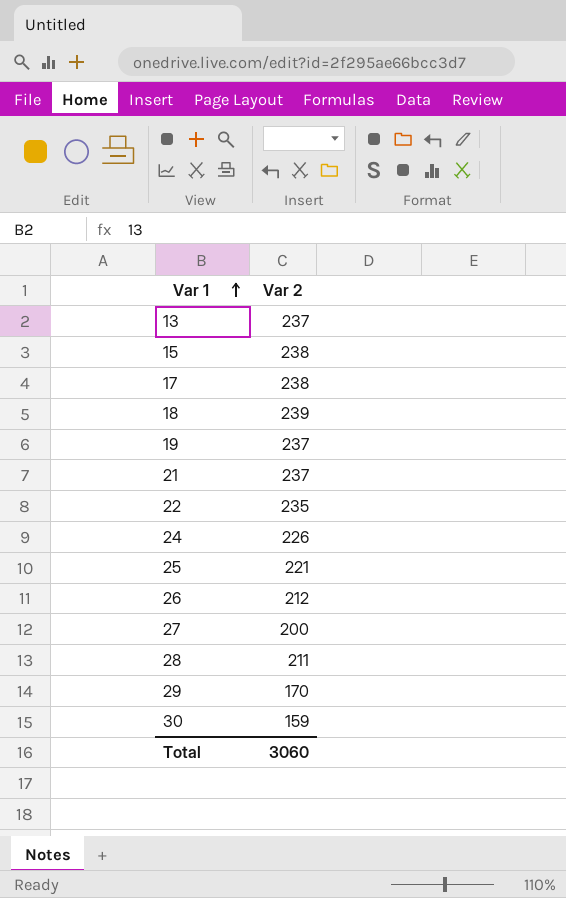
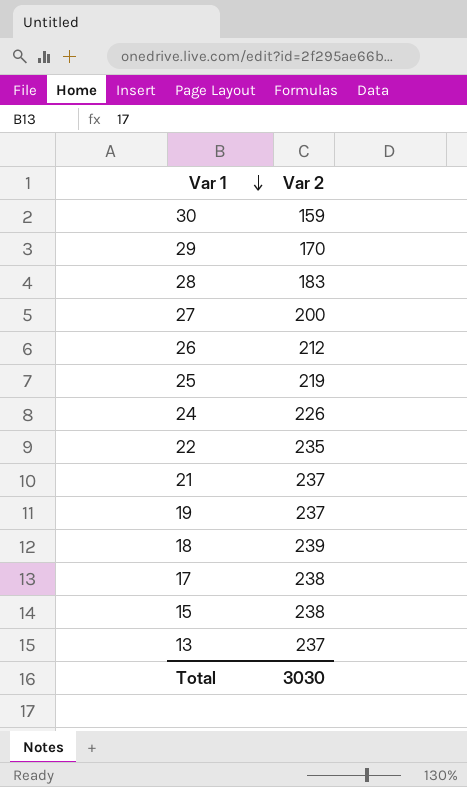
row order: Var 1 ascending -> Var 1 descending
28 | Var 2: 211 -> 183
25 | Var 2: 221 -> 219
Total | Var 2: 3060 -> 3030

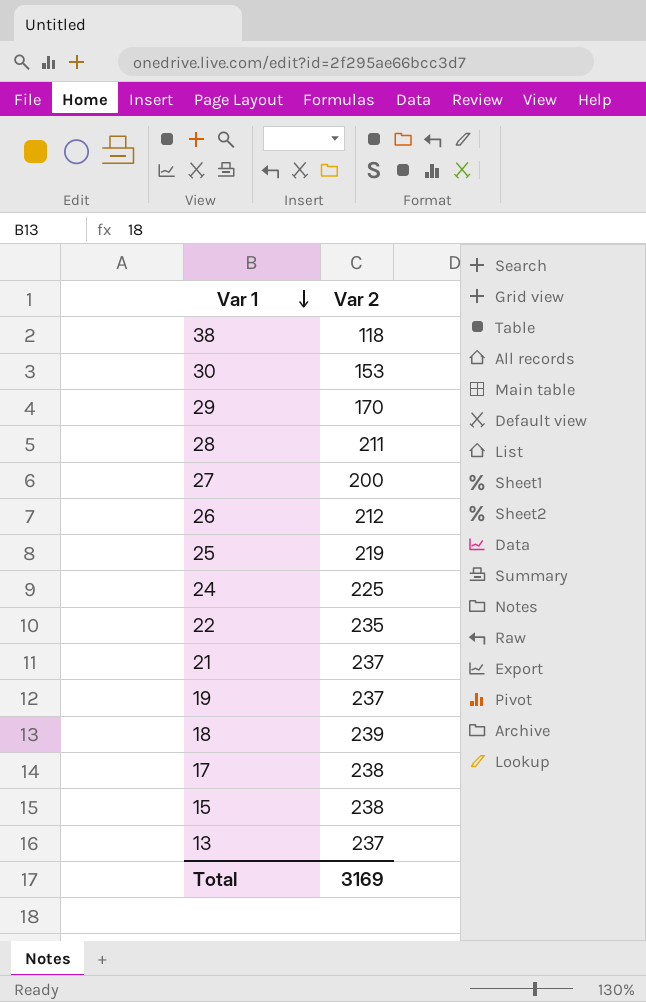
row 38: none -> 118
30 | Var 2: 159 -> 153
28 | Var 2: 183 -> 211
24 | Var 2: 226 -> 225
Total | Var 2: 3030 -> 3169

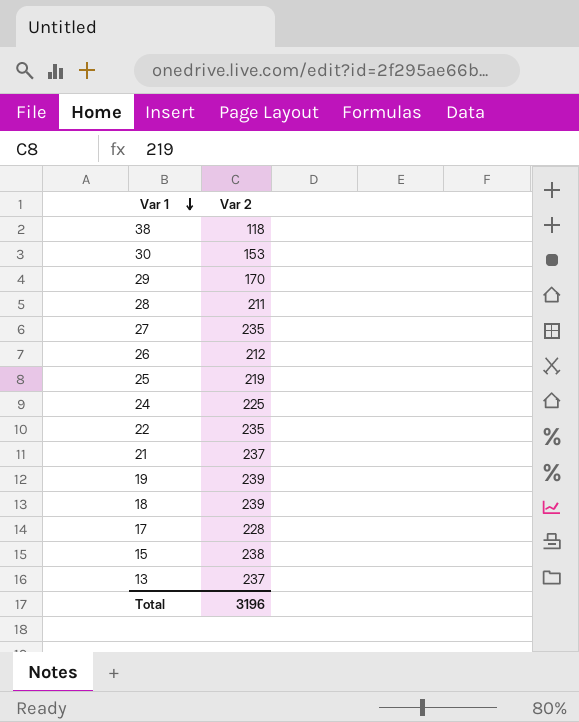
27 | Var 2: 200 -> 235
19 | Var 2: 237 -> 239
17 | Var 2: 238 -> 228
Total | Var 2: 3169 -> 3196

